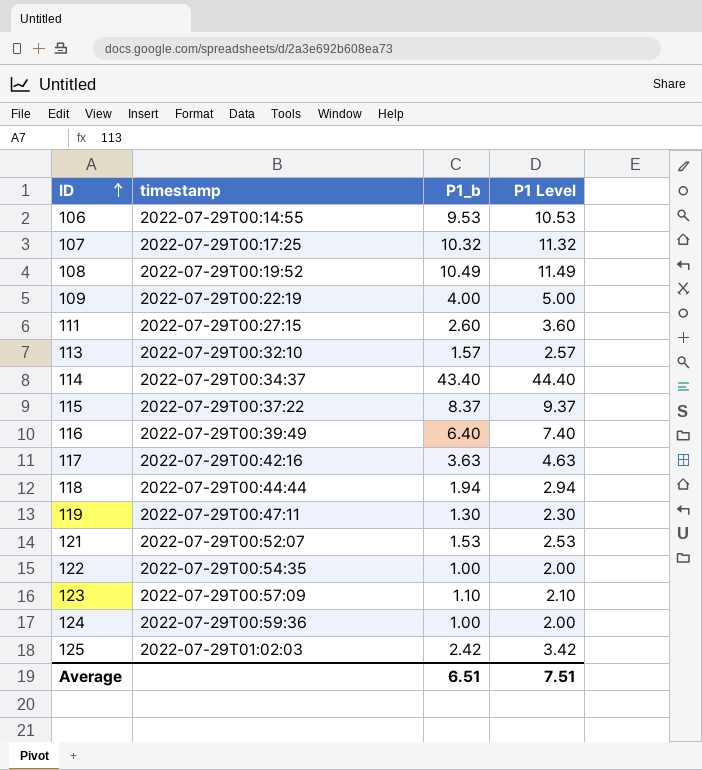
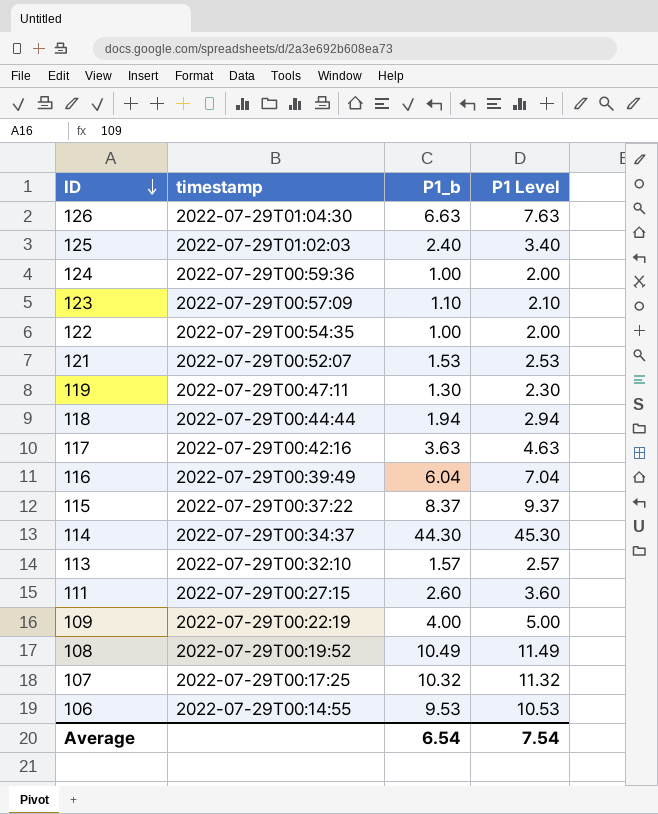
row order: ID ascending -> ID descending
row 126: none -> 2022-07-29T01:04:30 | 6.63 | 7.63
125 | P1_b: 2.42 -> 2.40
125 | P1 Level: 3.42 -> 3.40
116 | P1_b: 6.40 -> 6.04
116 | P1 Level: 7.40 -> 7.04
114 | P1_b: 43.40 -> 44.30
114 | P1 Level: 44.40 -> 45.30
Average | P1_b: 6.51 -> 6.54
Average | P1 Level: 7.51 -> 7.54

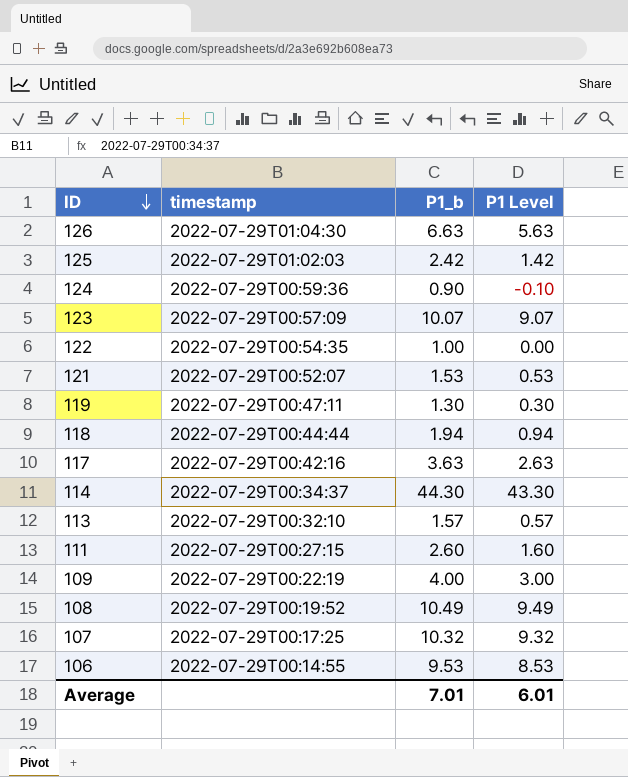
column P1 Level | formula: [P1_b] + 1 -> [P1_b] - 1
row 116: 2022-07-29T00:39:49 | 6.04 | 7.04 -> none
row 115: 2022-07-29T00:37:22 | 8.37 | 9.37 -> none
125 | P1_b: 2.40 -> 2.42
124 | P1_b: 1.00 -> 0.90
123 | P1_b: 1.10 -> 10.07
Average | P1_b: 6.54 -> 7.01
Average | P1 Level: 7.54 -> 6.01

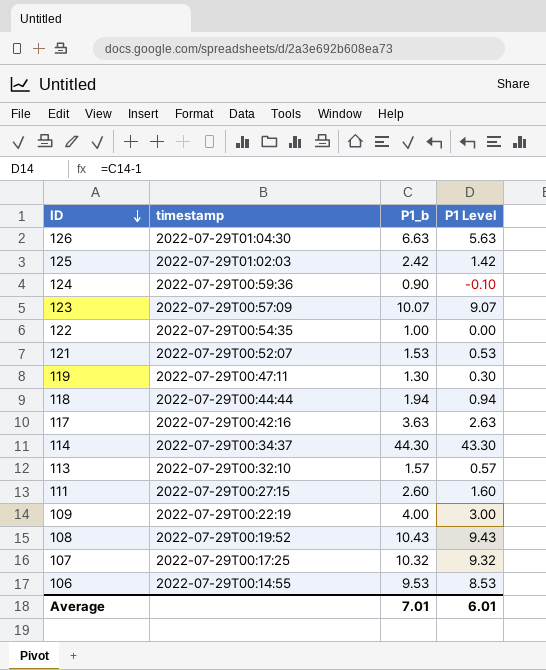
108 | P1_b: 10.49 -> 10.43
108 | P1 Level: 9.49 -> 9.43

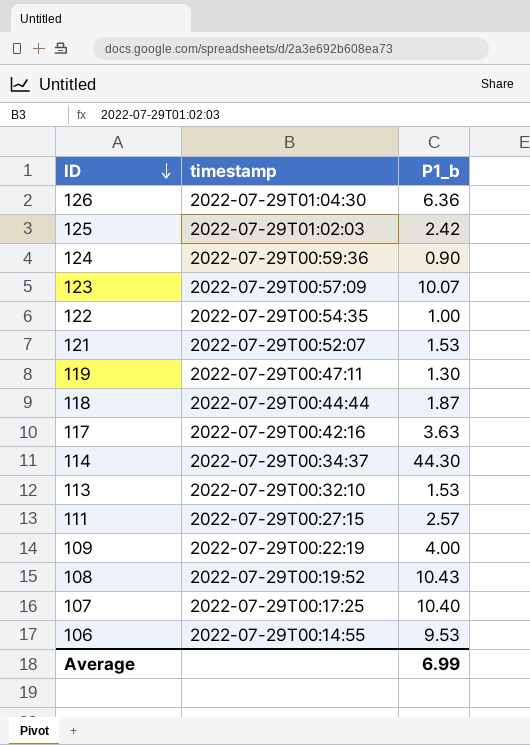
column P1 Level | formula: [P1_b] - 1 -> none
126 | P1_b: 6.63 -> 6.36
118 | P1_b: 1.94 -> 1.87
113 | P1_b: 1.57 -> 1.53
111 | P1_b: 2.60 -> 2.57
107 | P1_b: 10.32 -> 10.40
Average | P1_b: 7.01 -> 6.99

